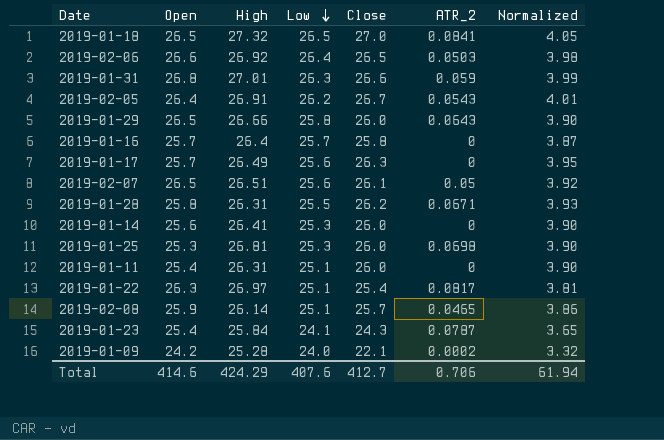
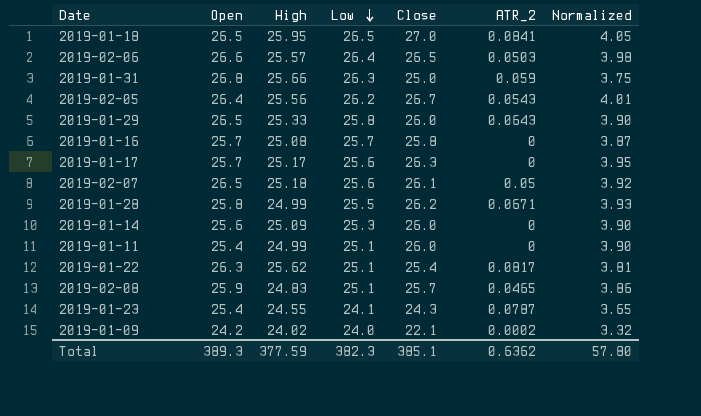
row 2019-01-25: 25.3 | 26.81 | 25.3 | 26.0 | 0.0698 | 3.90 -> none
2019-01-18 | High: 27.32 -> 25.95
2019-02-06 | High: 26.92 -> 25.57
2019-01-31 | High: 27.01 -> 25.66
2019-01-31 | Close: 26.6 -> 25.0
2019-01-31 | Normalized: 3.99 -> 3.75
2019-02-05 | High: 26.91 -> 25.56
2019-01-29 | High: 26.66 -> 25.33
2019-01-16 | High: 26.4 -> 25.08
2019-01-17 | High: 26.49 -> 25.17
2019-02-07 | High: 26.51 -> 25.18
2019-01-28 | High: 26.31 -> 24.99
2019-01-14 | High: 26.41 -> 25.09
2019-01-11 | High: 26.31 -> 24.99
2019-01-22 | High: 26.97 -> 25.62
2019-02-08 | High: 26.14 -> 24.83
2019-01-23 | High: 25.84 -> 24.55
2019-01-09 | High: 25.28 -> 24.02
Total | Open: 414.6 -> 389.3
Total | High: 424.29 -> 377.59
Total | Low: 407.6 -> 382.3
Total | Close: 412.7 -> 385.1
Total | ATR_2: 0.706 -> 0.6362
Total | Normalized: 61.94 -> 57.80

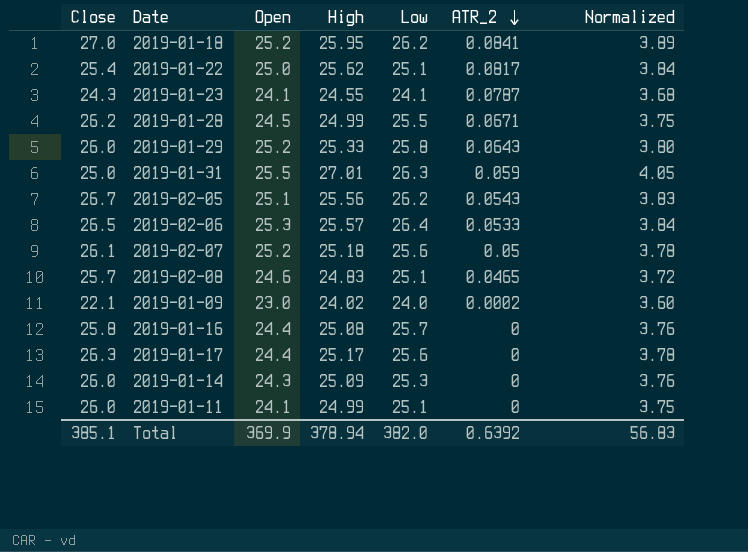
row order: Low descending -> ATR_2 descending
column Close | position: 5 -> 1
column Normalized | formula: [Close] * 0.15 -> [High] * 0.15
2019-01-18 | Open: 26.5 -> 25.2
2019-01-18 | Low: 26.5 -> 26.2
2019-01-22 | Open: 26.3 -> 25.0
2019-01-23 | Open: 25.4 -> 24.1
2019-01-28 | Open: 25.8 -> 24.5
2019-01-29 | Open: 26.5 -> 25.2
2019-01-31 | Open: 26.8 -> 25.5
2019-01-31 | High: 25.66 -> 27.01
2019-02-05 | Open: 26.4 -> 25.1
2019-02-06 | Open: 26.6 -> 25.3
2019-02-06 | ATR_2: 0.0503 -> 0.0533
2019-02-07 | Open: 26.5 -> 25.2
2019-02-08 | Open: 25.9 -> 24.6
2019-01-09 | Open: 24.2 -> 23.0
2019-01-16 | Open: 25.7 -> 24.4
2019-01-17 | Open: 25.7 -> 24.4
2019-01-14 | Open: 25.6 -> 24.3
2019-01-11 | Open: 25.4 -> 24.1
Total | Open: 389.3 -> 369.9
Total | High: 377.59 -> 378.94
Total | Low: 382.3 -> 382.0
Total | ATR_2: 0.6362 -> 0.6392
Total | Normalized: 57.80 -> 56.83

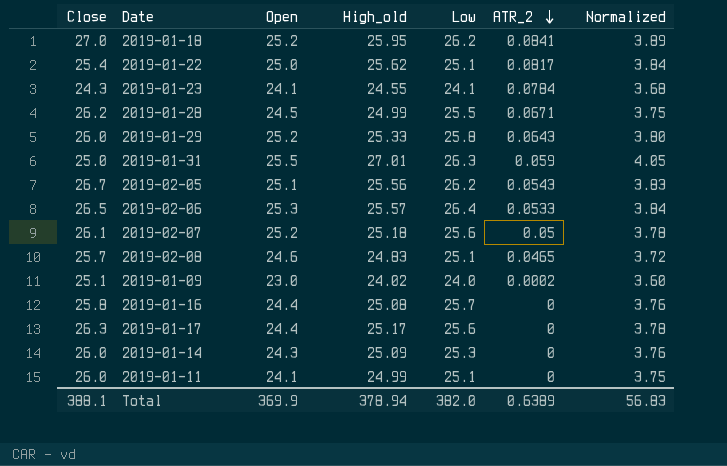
column name: High -> High_old
2019-01-23 | ATR_2: 0.0787 -> 0.0784
2019-01-09 | Close: 22.1 -> 25.1
Total | Close: 385.1 -> 388.1
Total | ATR_2: 0.6392 -> 0.6389

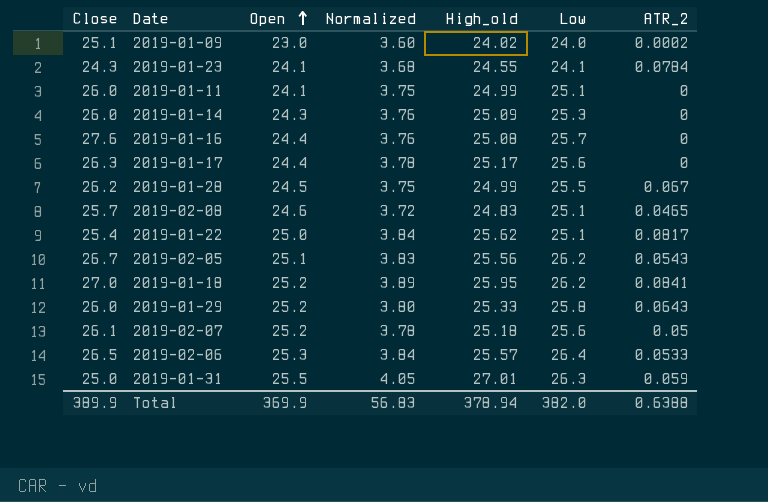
row order: ATR_2 descending -> Open ascending
column Normalized | position: 7 -> 4
2019-01-16 | Close: 25.8 -> 27.6
2019-01-28 | ATR_2: 0.0671 -> 0.067
Total | Close: 388.1 -> 389.9
Total | ATR_2: 0.6389 -> 0.6388

